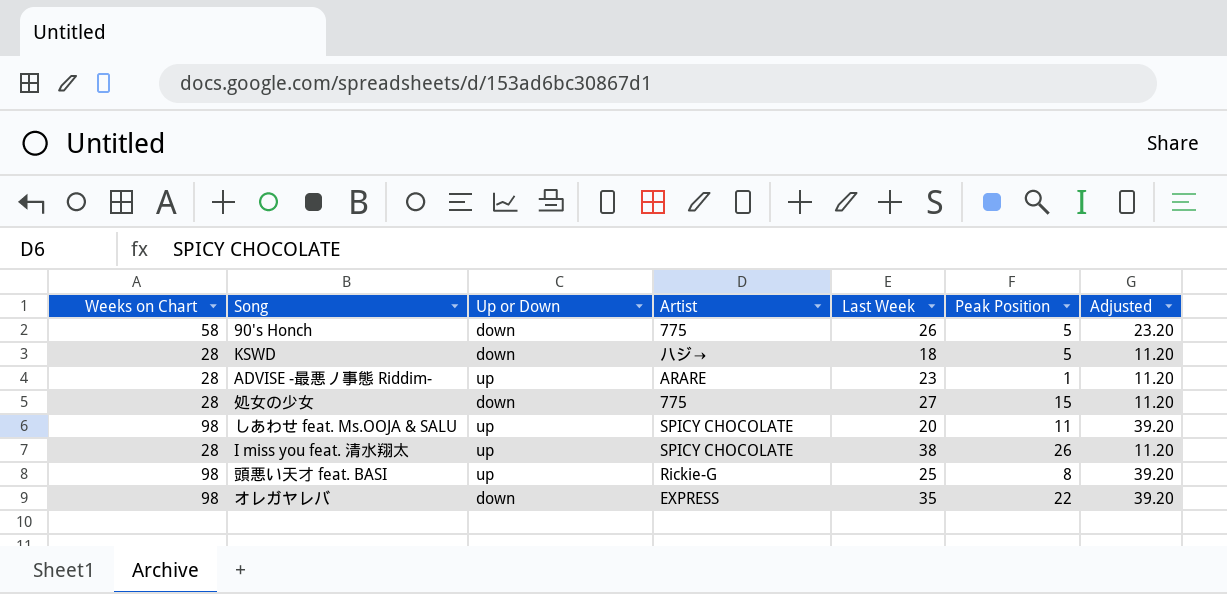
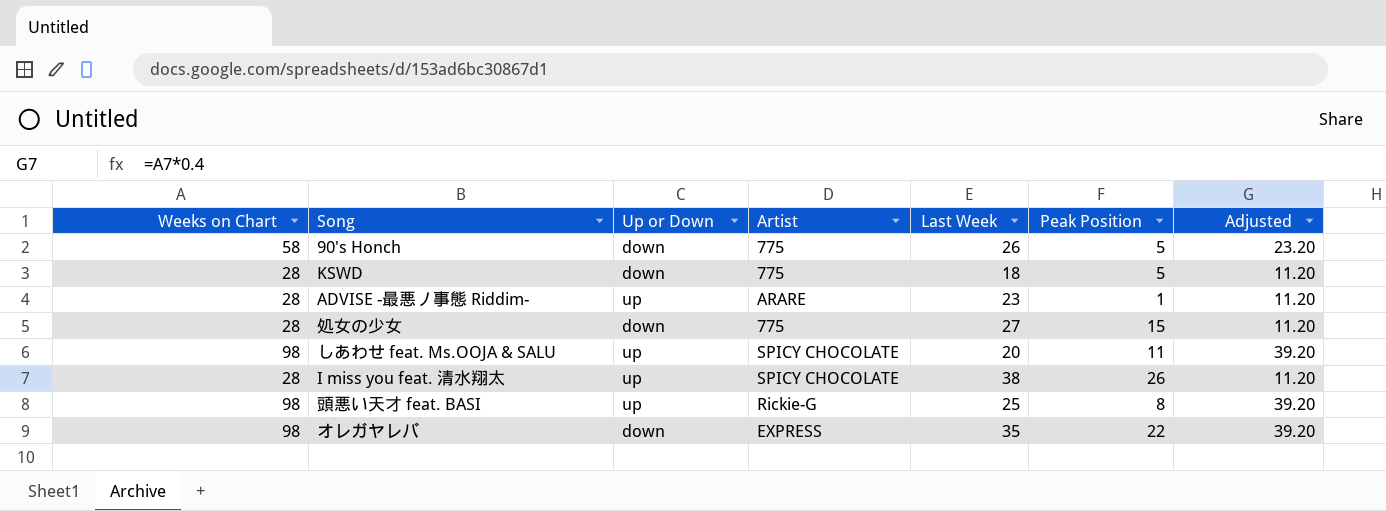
KSWD | Artist: ハジ→ -> 775

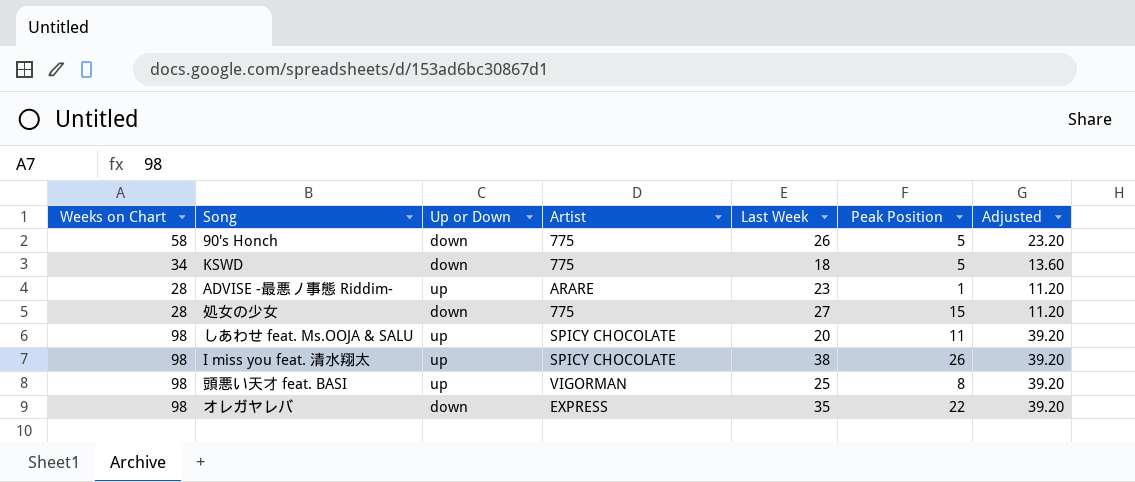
KSWD | Weeks on Chart: 28 -> 34
KSWD | Adjusted: 11.20 -> 13.60
I miss you feat. 清水翔太 | Weeks on Chart: 28 -> 98
I miss you feat. 清水翔太 | Adjusted: 11.20 -> 39.20
頭悪い天才 feat. BASI | Artist: Rickie-G -> VIGORMAN

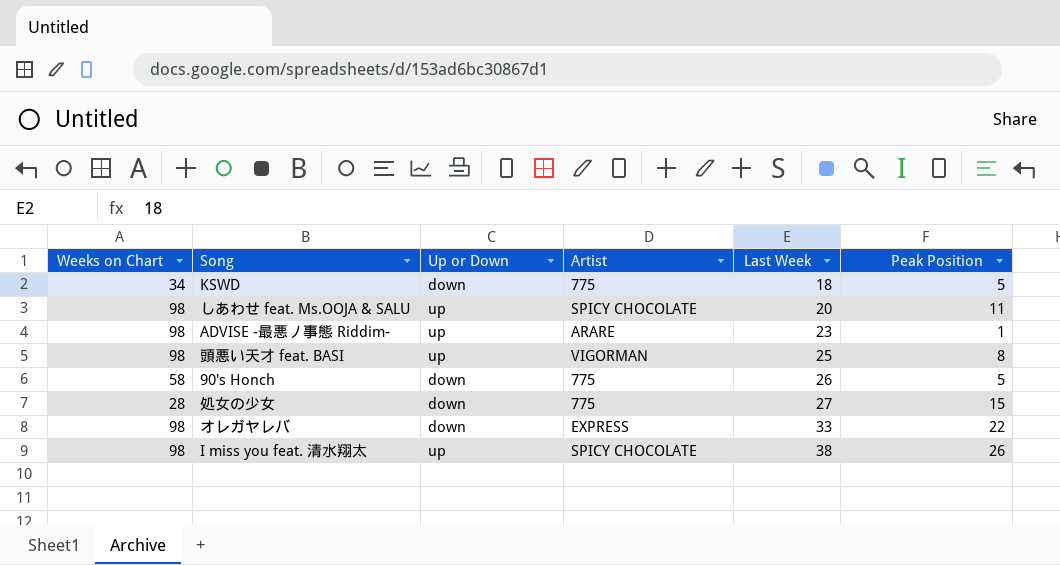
row order: none -> Last Week ascending
column Adjusted | formula: [Weeks on Chart] * 0.4 -> none
ADVISE -最悪ノ事態 Riddim- | Weeks on Chart: 28 -> 98
オレガヤレバ | Last Week: 35 -> 33

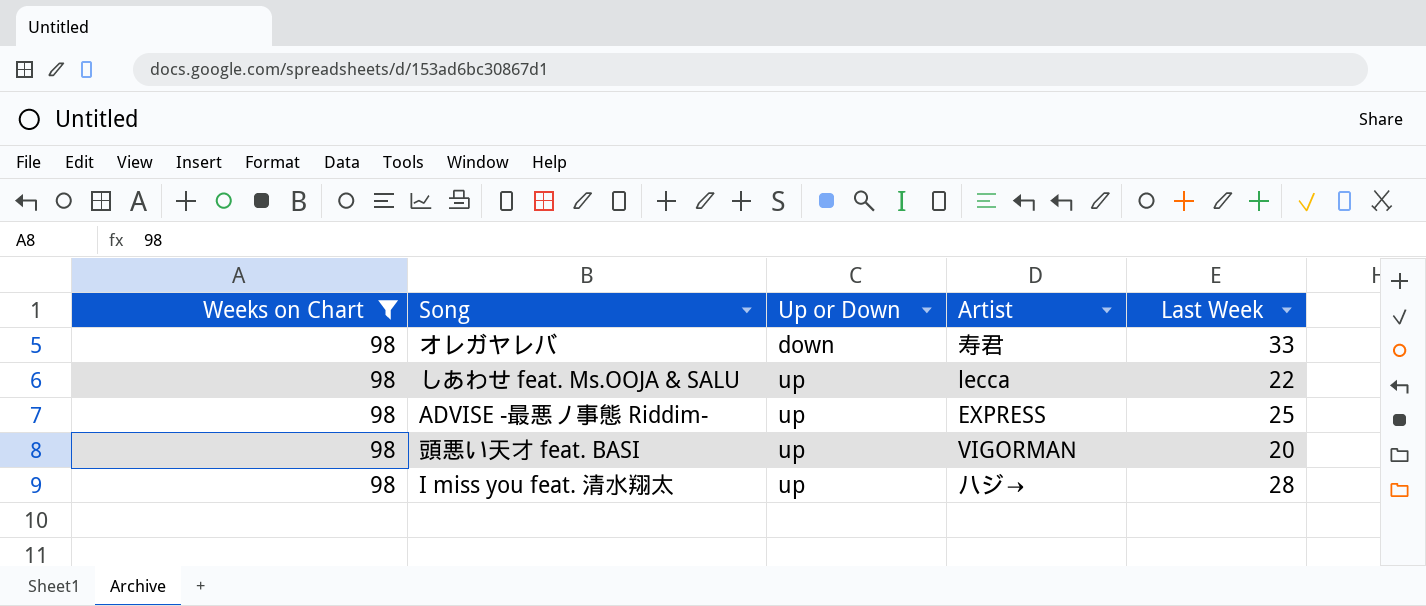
filter: none -> Weeks on Chart = 98
row order: Last Week ascending -> Up or Down ascending
column Peak Position | position: 6 -> none
オレガヤレバ | Artist: EXPRESS -> 寿君
しあわせ feat. Ms.OOJA & SALU | Artist: SPICY CHOCOLATE -> lecca
しあわせ feat. Ms.OOJA & SALU | Last Week: 20 -> 22
ADVISE -最悪ノ事態 Riddim- | Artist: ARARE -> EXPRESS
ADVISE -最悪ノ事態 Riddim- | Last Week: 23 -> 25
頭悪い天才 feat. BASI | Last Week: 25 -> 20
I miss you feat. 清水翔太 | Artist: SPICY CHOCOLATE -> ハジ→
I miss you feat. 清水翔太 | Last Week: 38 -> 28

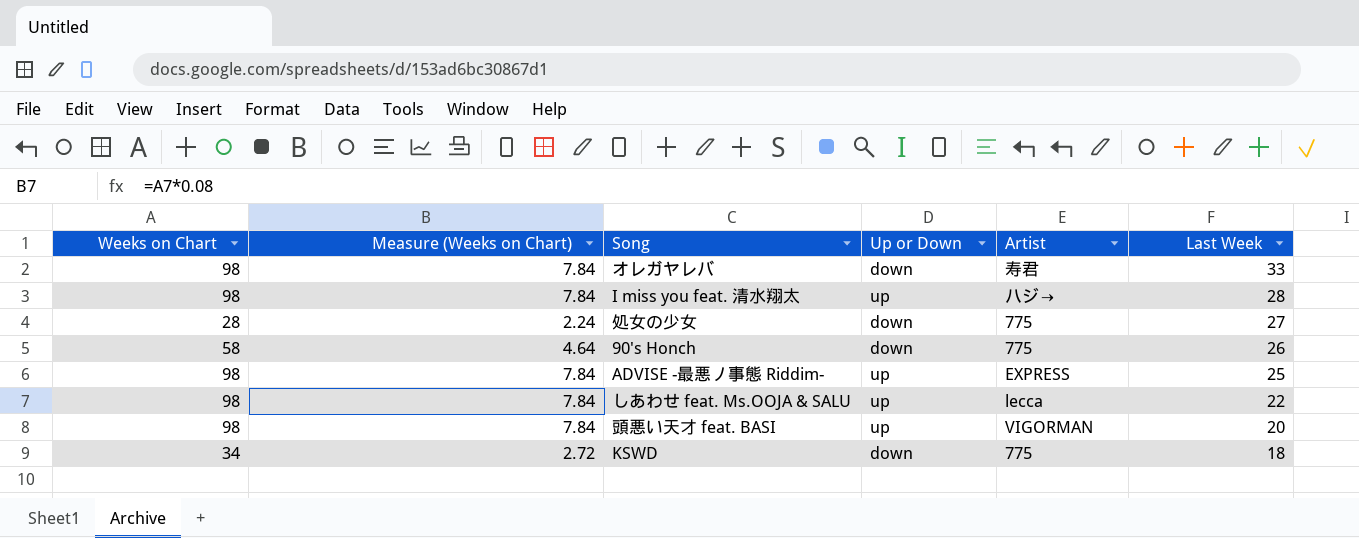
filter: Weeks on Chart = 98 -> none
row order: Up or Down ascending -> Last Week descending
column Measure (Weeks on Chart) | formula: none -> [Weeks on Chart] * 0.08

